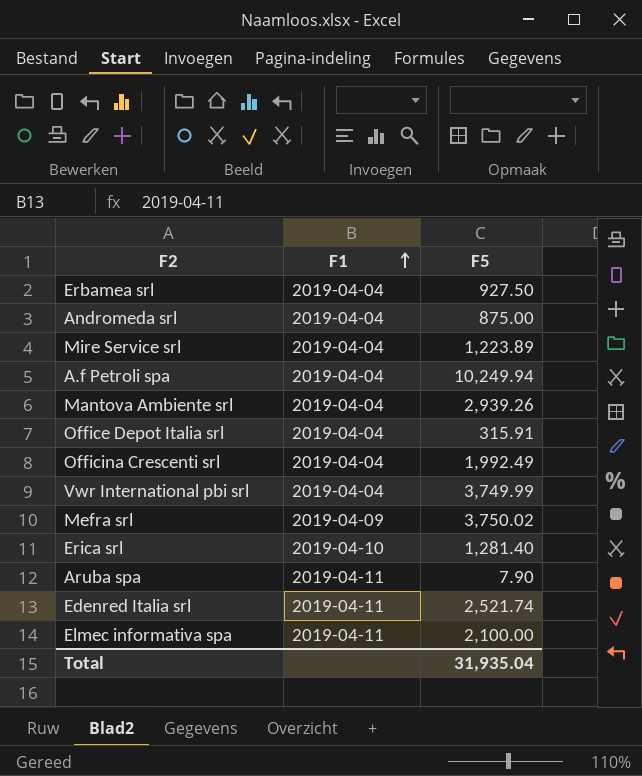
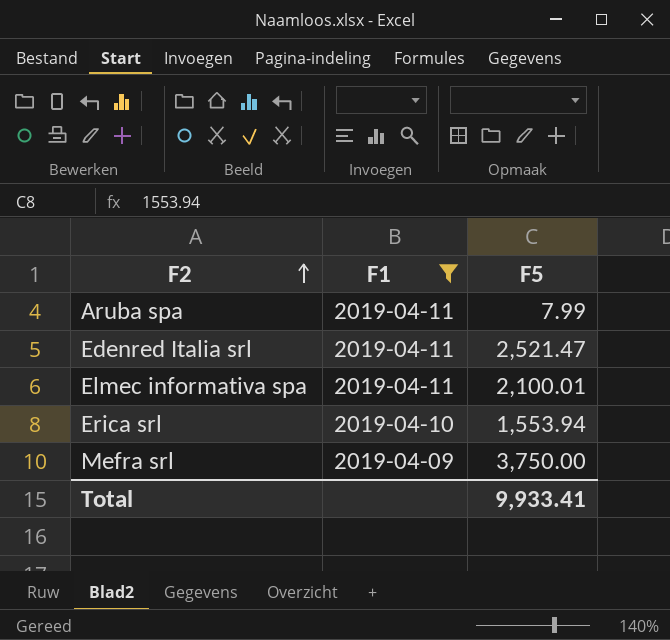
filter: none -> F1 != 2019-04-04
row order: F1 ascending -> F2 ascending
Aruba spa | F5: 7.90 -> 7.99
Edenred Italia srl | F5: 2,521.74 -> 2,521.47
Elmec informativa spa | F5: 2,100.00 -> 2,100.01
Erica srl | F5: 1,281.40 -> 1,553.94
Mefra srl | F5: 3,750.02 -> 3,750.00
Total | F5: 31,935.04 -> 9,933.41

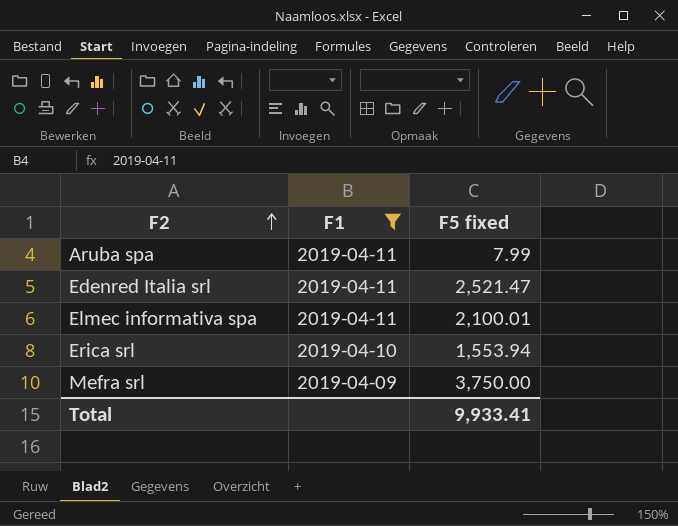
column name: F5 -> F5 fixed

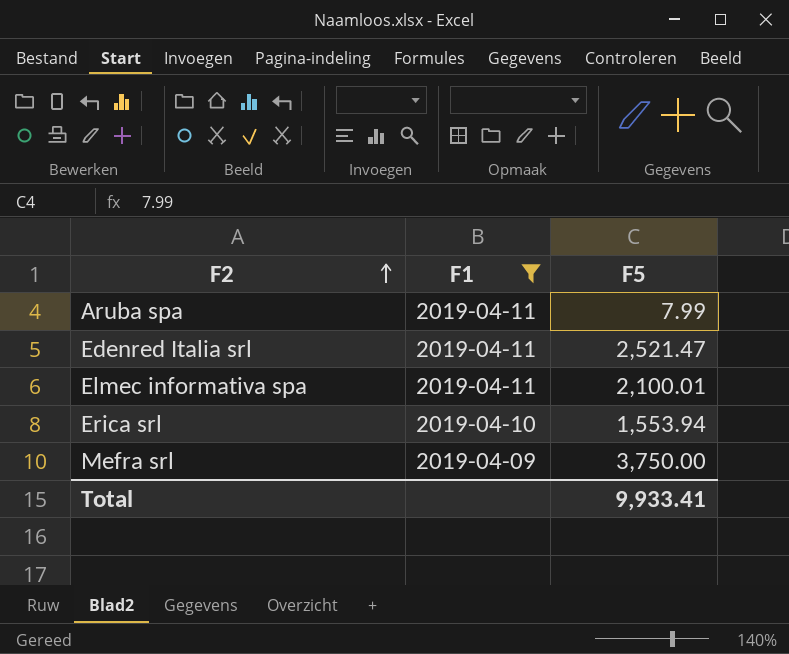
column name: F5 fixed -> F5

